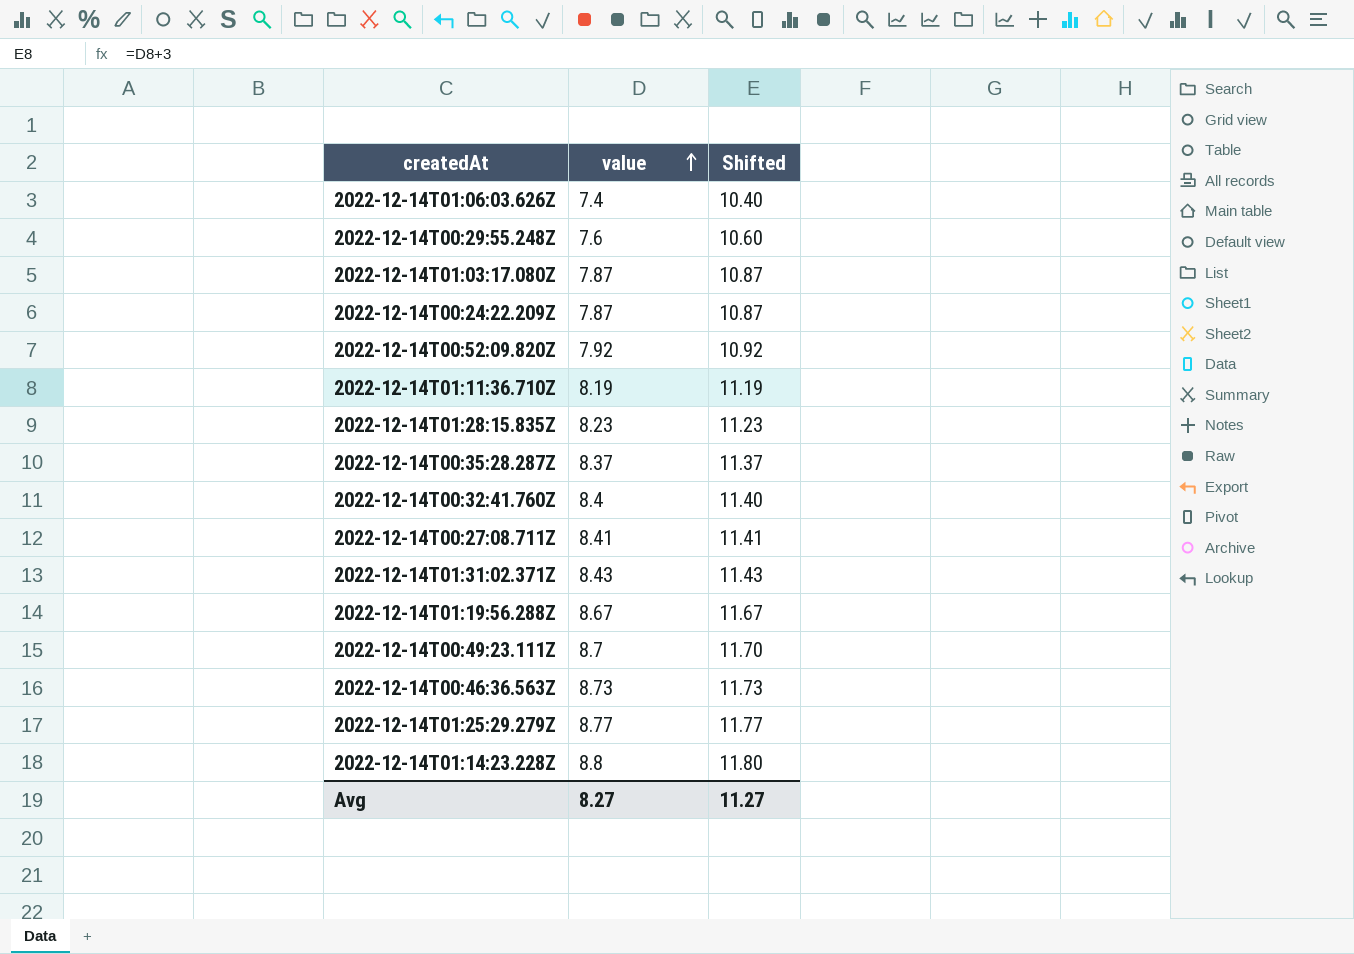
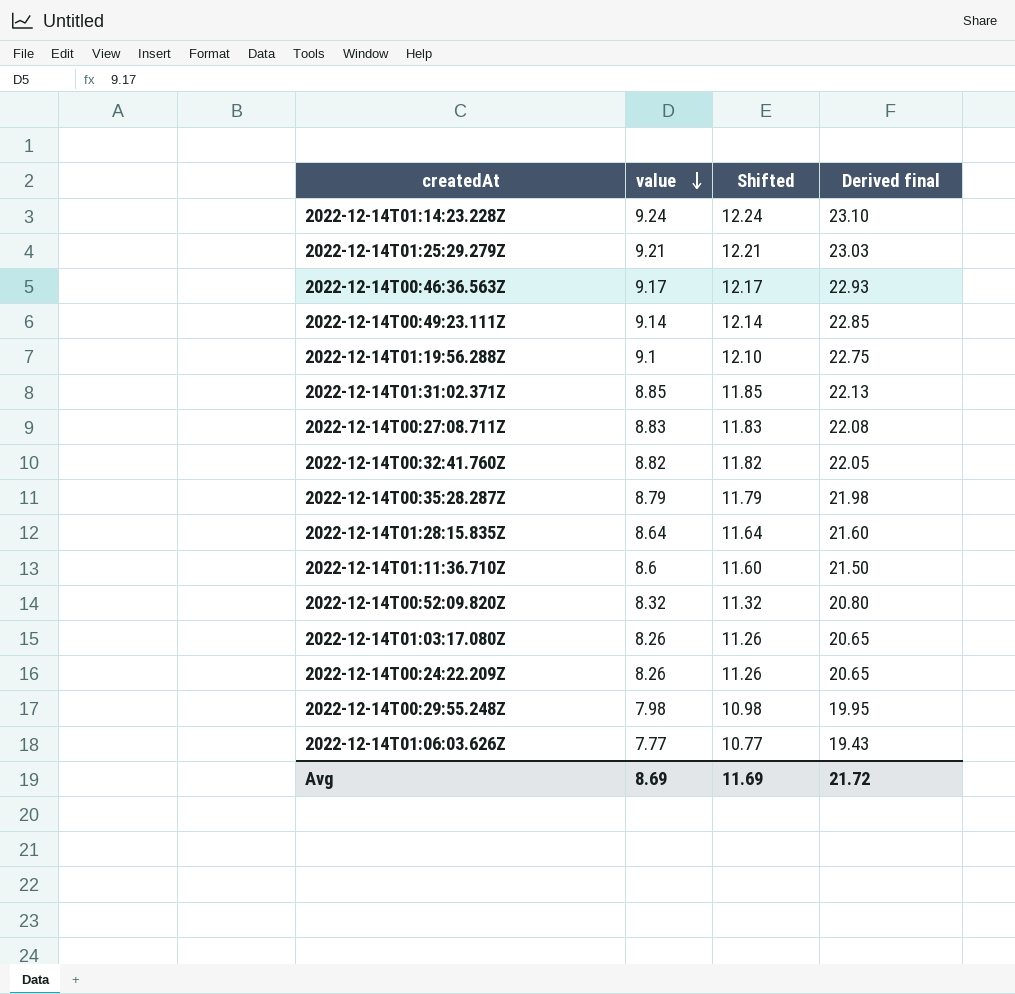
row order: value ascending -> value descending
column Derived final | formula: none -> [value] * 2.5
2022-12-14T01:14:23.228Z | value: 8.8 -> 9.24
2022-12-14T01:14:23.228Z | Shifted: 11.80 -> 12.24
2022-12-14T01:25:29.279Z | value: 8.77 -> 9.21
2022-12-14T01:25:29.279Z | Shifted: 11.77 -> 12.21
2022-12-14T00:46:36.563Z | value: 8.73 -> 9.17
2022-12-14T00:46:36.563Z | Shifted: 11.73 -> 12.17
2022-12-14T00:49:23.111Z | value: 8.7 -> 9.14
2022-12-14T00:49:23.111Z | Shifted: 11.70 -> 12.14
2022-12-14T01:19:56.288Z | value: 8.67 -> 9.1
2022-12-14T01:19:56.288Z | Shifted: 11.67 -> 12.10
2022-12-14T01:31:02.371Z | value: 8.43 -> 8.85
2022-12-14T01:31:02.371Z | Shifted: 11.43 -> 11.85
2022-12-14T00:27:08.711Z | value: 8.41 -> 8.83
2022-12-14T00:27:08.711Z | Shifted: 11.41 -> 11.83
2022-12-14T00:32:41.760Z | value: 8.4 -> 8.82
2022-12-14T00:32:41.760Z | Shifted: 11.40 -> 11.82
2022-12-14T00:35:28.287Z | value: 8.37 -> 8.79
2022-12-14T00:35:28.287Z | Shifted: 11.37 -> 11.79
2022-12-14T01:28:15.835Z | value: 8.23 -> 8.64
2022-12-14T01:28:15.835Z | Shifted: 11.23 -> 11.64
2022-12-14T01:11:36.710Z | value: 8.19 -> 8.6
2022-12-14T01:11:36.710Z | Shifted: 11.19 -> 11.60
2022-12-14T00:52:09.820Z | value: 7.92 -> 8.32
2022-12-14T00:52:09.820Z | Shifted: 10.92 -> 11.32
2022-12-14T01:03:17.080Z | value: 7.87 -> 8.26
2022-12-14T01:03:17.080Z | Shifted: 10.87 -> 11.26
2022-12-14T00:24:22.209Z | value: 7.87 -> 8.26
2022-12-14T00:24:22.209Z | Shifted: 10.87 -> 11.26
2022-12-14T00:29:55.248Z | value: 7.6 -> 7.98
2022-12-14T00:29:55.248Z | Shifted: 10.60 -> 10.98
2022-12-14T01:06:03.626Z | value: 7.4 -> 7.77
2022-12-14T01:06:03.626Z | Shifted: 10.40 -> 10.77
Avg | value: 8.27 -> 8.69
Avg | Shifted: 11.27 -> 11.69

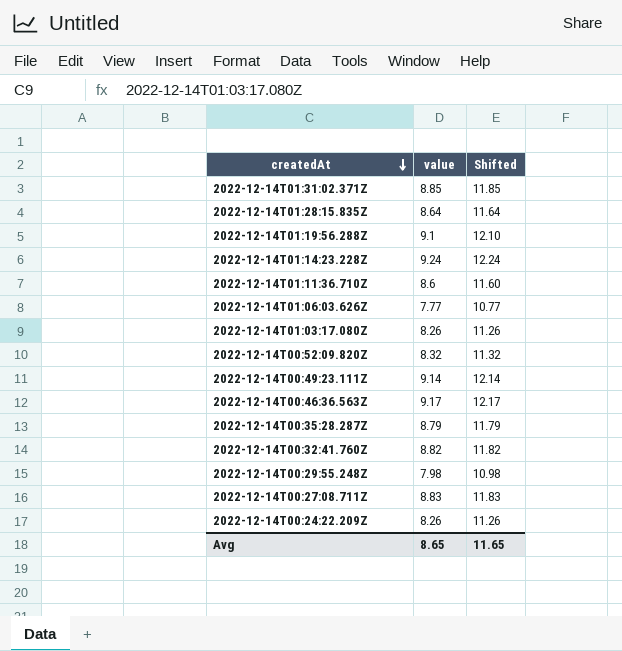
row order: value descending -> createdAt descending
column Derived final | formula: [value] * 2.5 -> none
row 2022-12-14T01:25:29.279Z: 9.21 | 12.21 | 23.03 -> none
Avg | value: 8.69 -> 8.65
Avg | Shifted: 11.69 -> 11.65

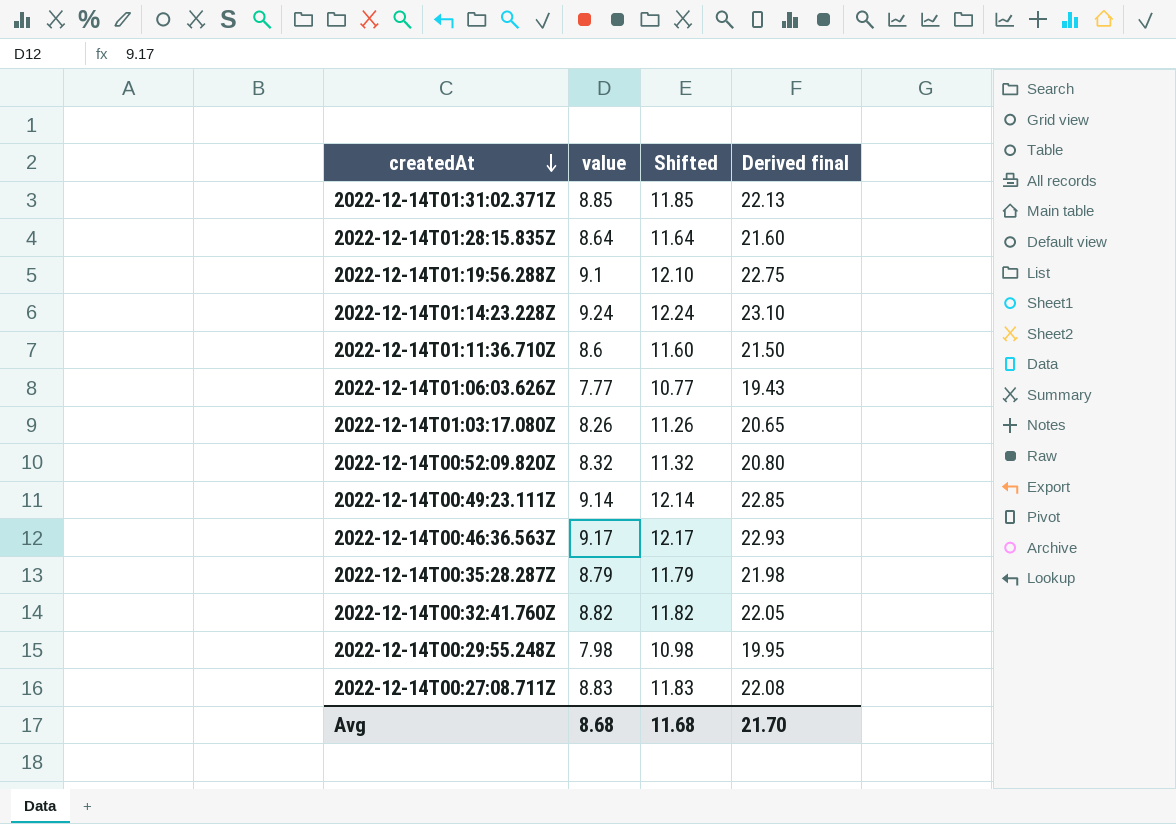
column Derived final | formula: none -> [value] * 2.5
row 2022-12-14T00:24:22.209Z: 8.26 | 11.26 -> none
Avg | value: 8.65 -> 8.68
Avg | Shifted: 11.65 -> 11.68

